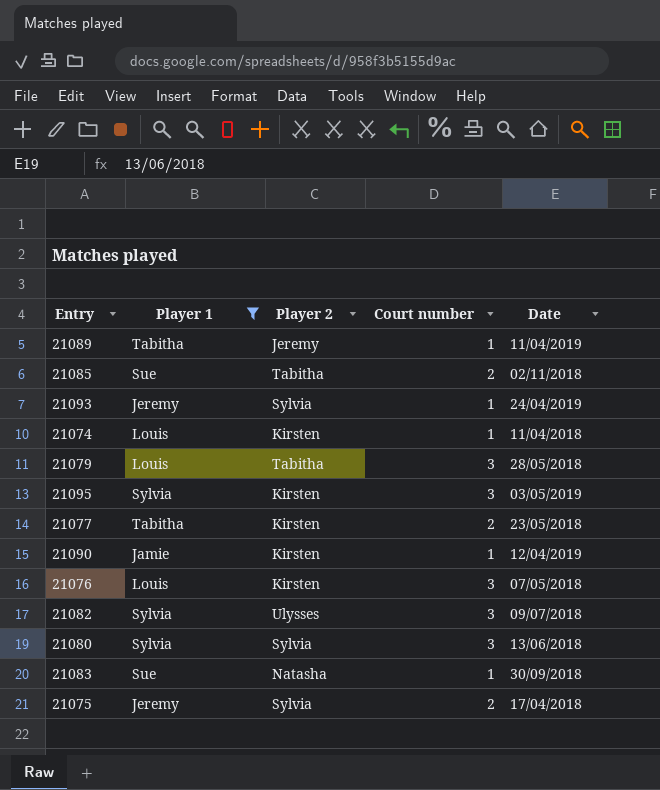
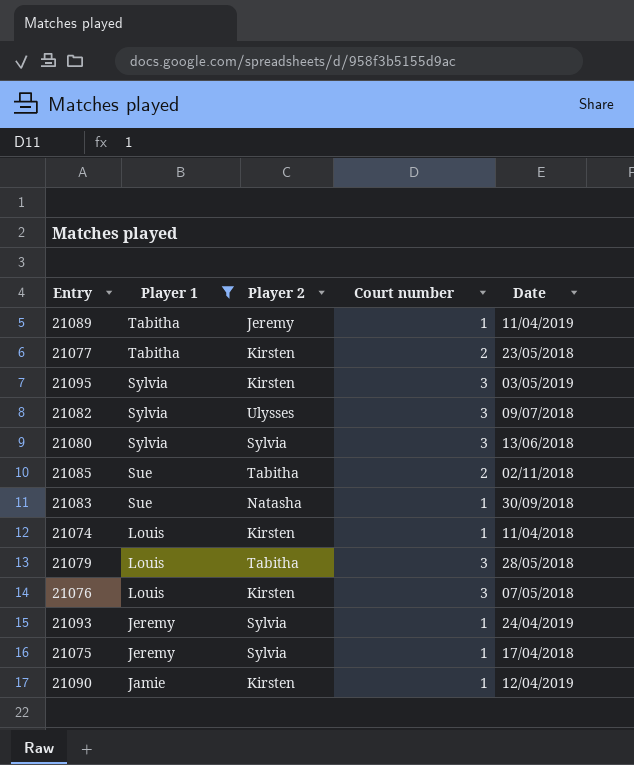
row order: none -> Player 1 descending
21075 | Court number: 2 -> 1

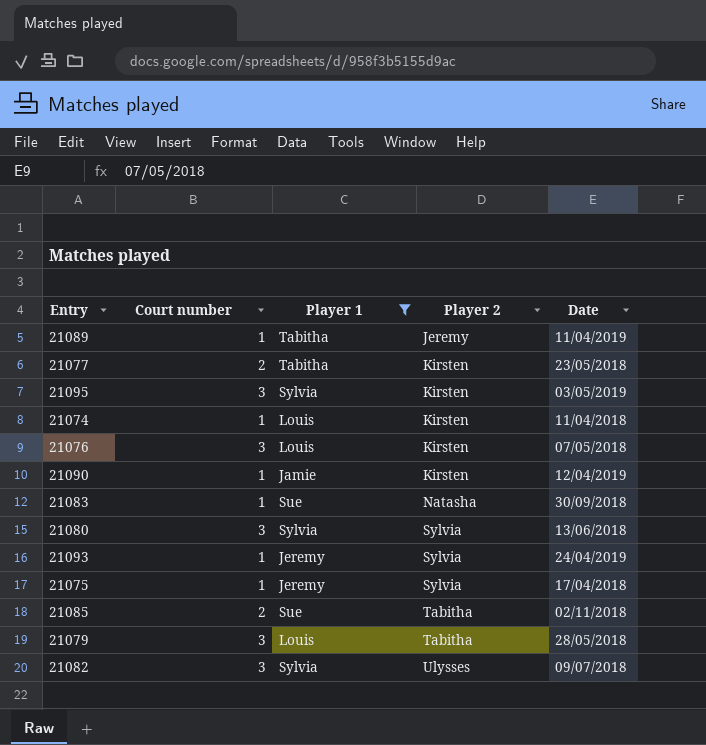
row order: Player 1 descending -> Player 2 ascending
column Court number | position: 4 -> 2

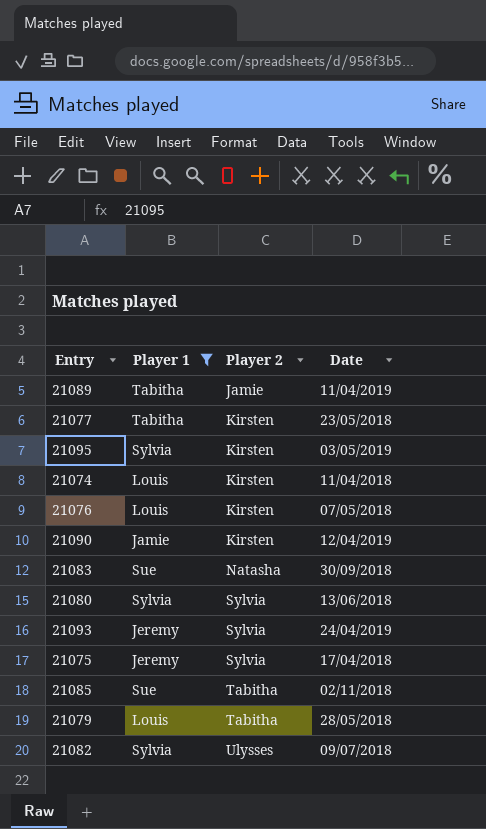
column Court number | position: 2 -> none
21089 | Player 2: Jeremy -> Jamie

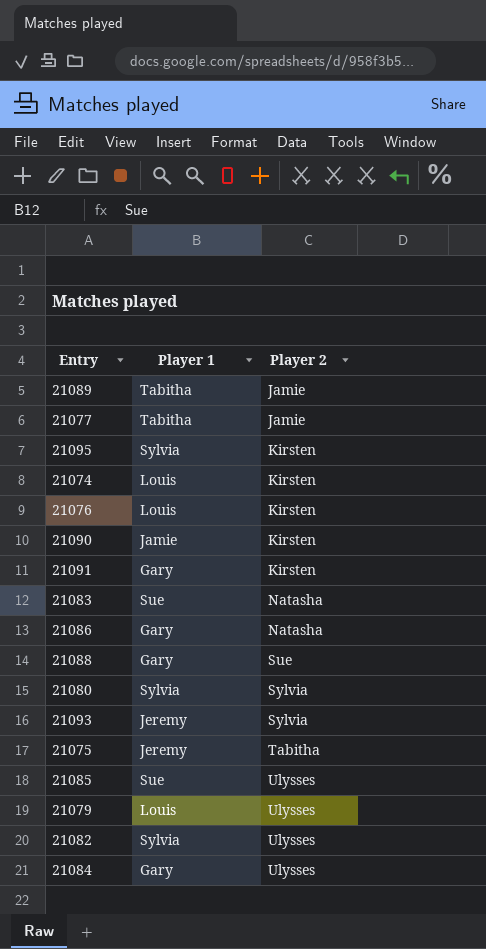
filter: Player 1 != Gary -> none
column Date | position: 4 -> none
21077 | Player 2: Kirsten -> Jamie
21075 | Player 2: Sylvia -> Tabitha
21085 | Player 2: Tabitha -> Ulysses
21079 | Player 2: Tabitha -> Ulysses

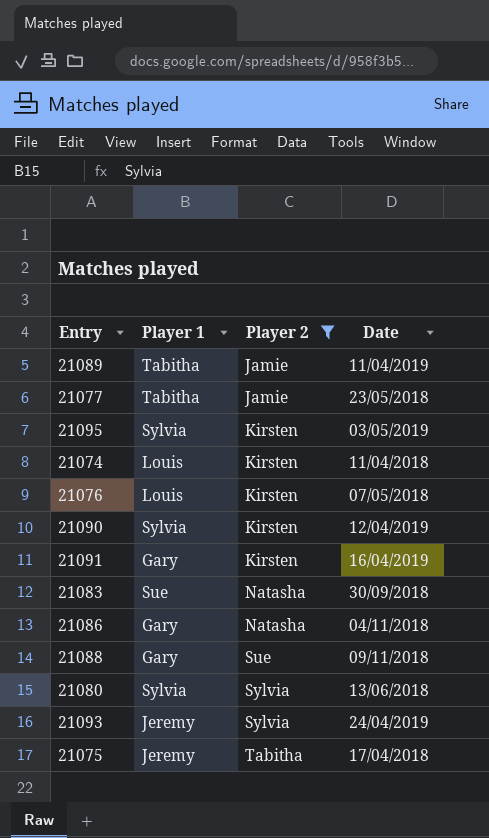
filter: none -> Player 2 != Ulysses
column Date | position: none -> 4
21090 | Player 1: Jamie -> Sylvia

